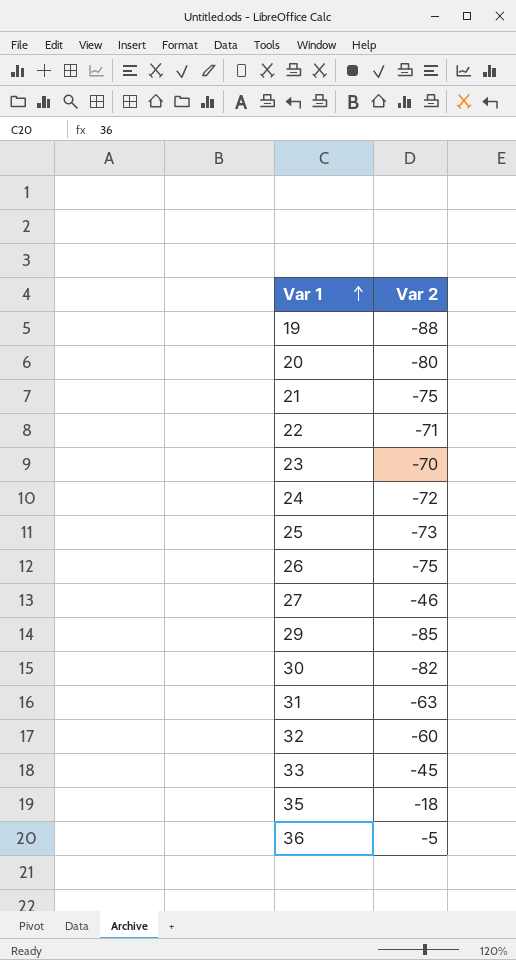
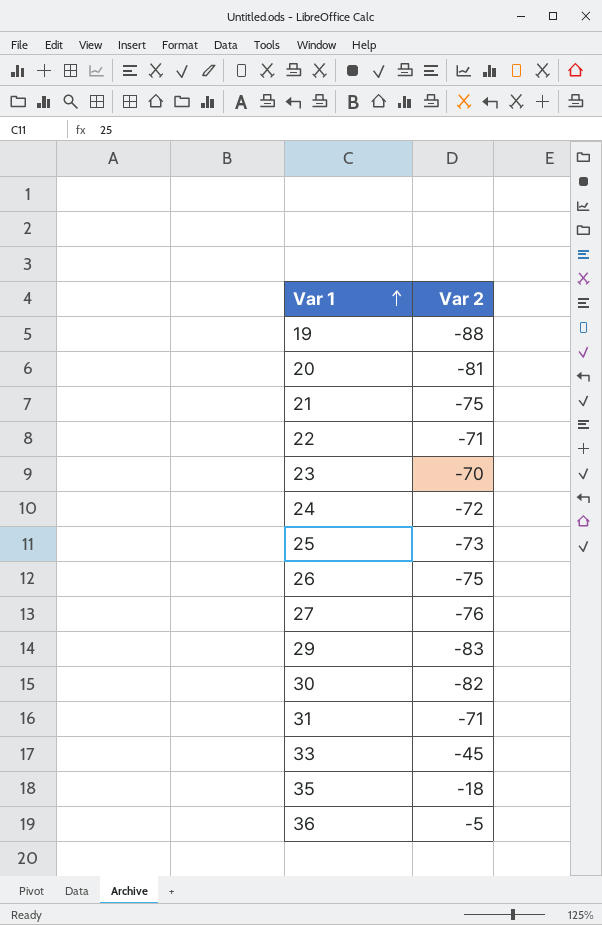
row 32: -60 -> none
20 | Var 2: -80 -> -81
27 | Var 2: -46 -> -76
29 | Var 2: -85 -> -83
31 | Var 2: -63 -> -71

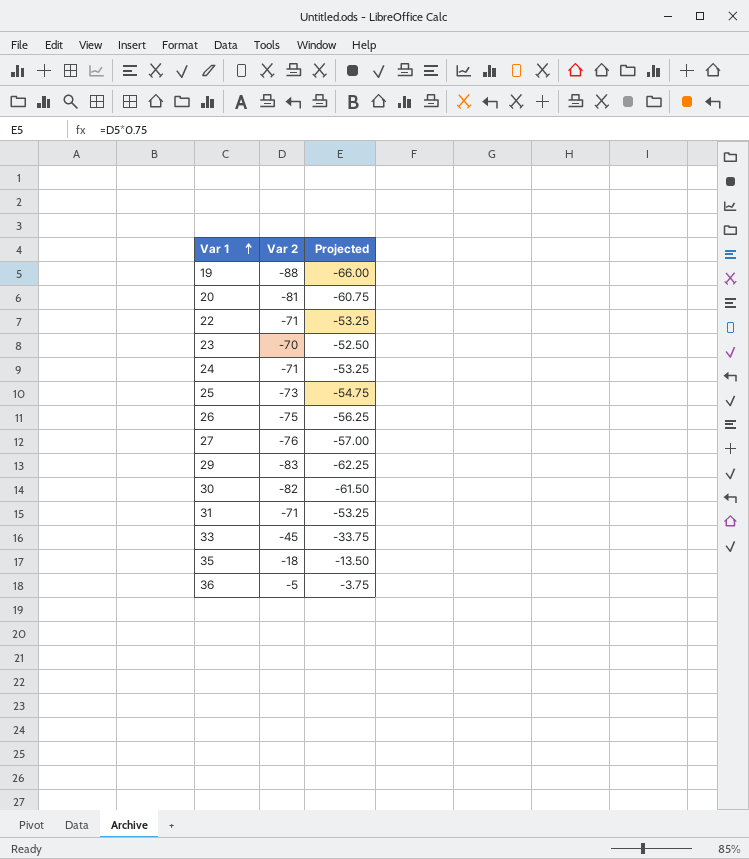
column Projected | formula: none -> [Var 2] * 0.75
row 21: -75 -> none
24 | Var 2: -72 -> -71

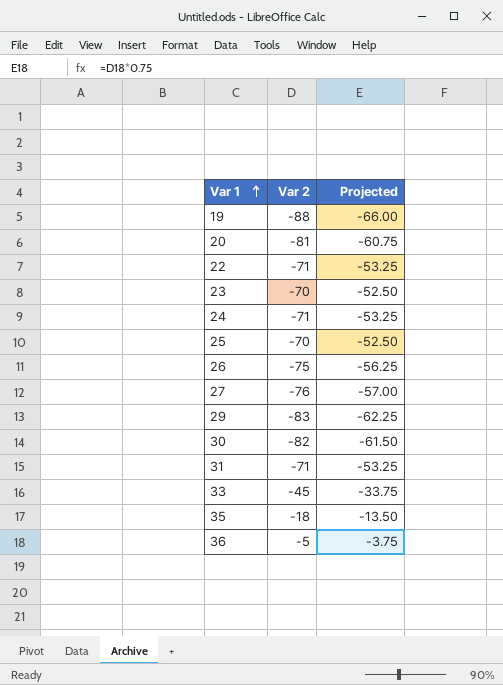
25 | Var 2: -73 -> -70
25 | Projected: -54.75 -> -52.50

